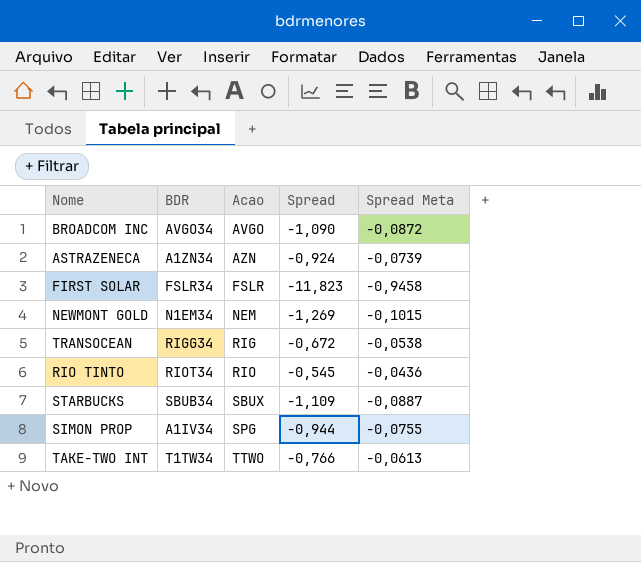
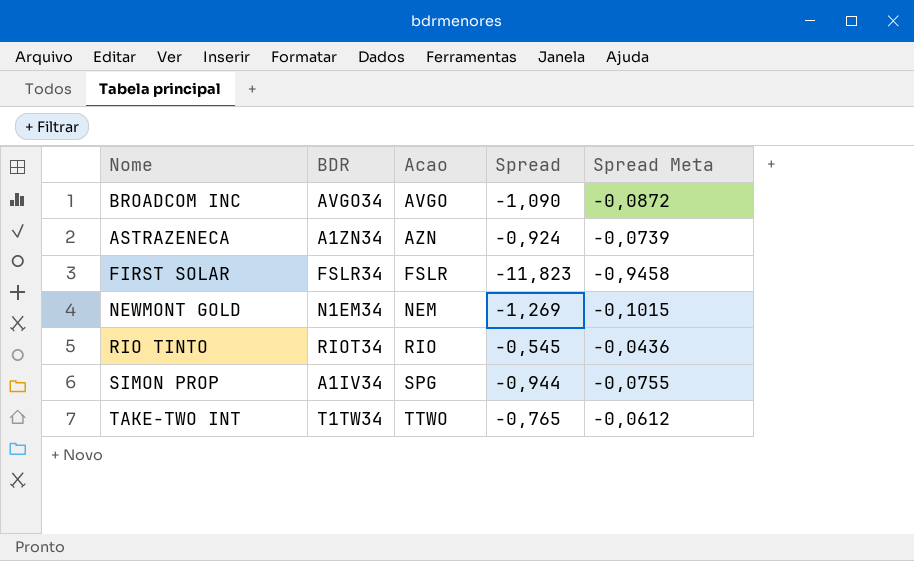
row TRANSOCEAN: RIGG34 | RIG | -0,672 | -0,0538 -> none
row STARBUCKS: SBUB34 | SBUX | -1,109 | -0,0887 -> none
TAKE-TWO INT | Spread: -0,766 -> -0,765
TAKE-TWO INT | Spread Meta: -0,0613 -> -0,0612

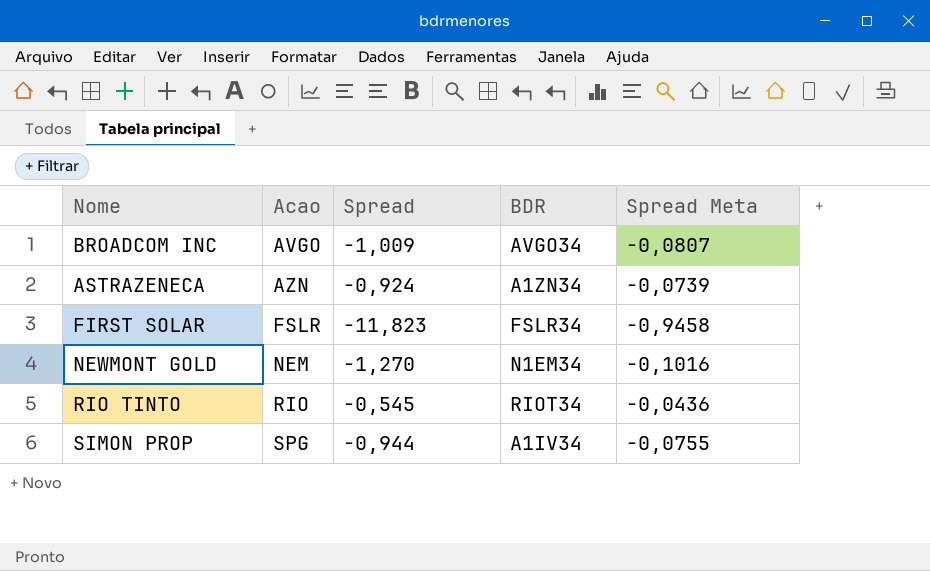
column BDR | position: 2 -> 4
row TAKE-TWO INT: T1TW34 | TTWO | -0,765 | -0,0612 -> none
BROADCOM INC | Spread: -1,090 -> -1,009
BROADCOM INC | Spread Meta: -0,0872 -> -0,0807
NEWMONT GOLD | Spread: -1,269 -> -1,270
NEWMONT GOLD | Spread Meta: -0,1015 -> -0,1016

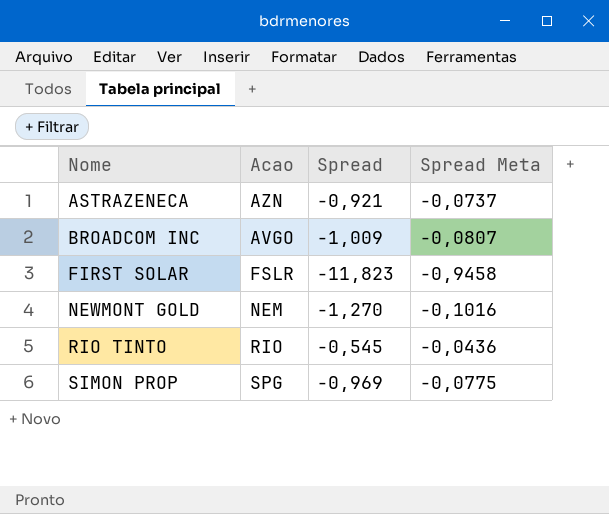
row order: Acao ascending -> Nome ascending
column BDR | position: 4 -> none
ASTRAZENECA | Spread: -0,924 -> -0,921
ASTRAZENECA | Spread Meta: -0,0739 -> -0,0737
SIMON PROP | Spread: -0,944 -> -0,969
SIMON PROP | Spread Meta: -0,0755 -> -0,0775

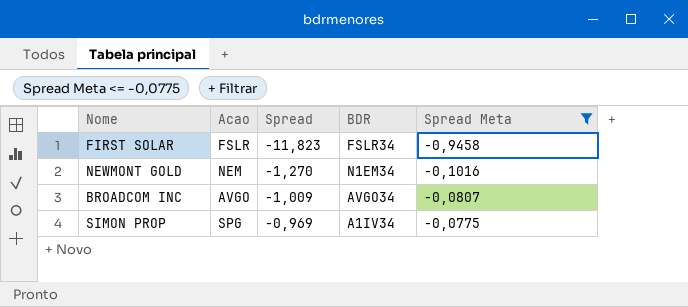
filter: none -> Spread Meta <= -0,0775
row order: Nome ascending -> Spread ascending
column BDR | position: none -> 4

